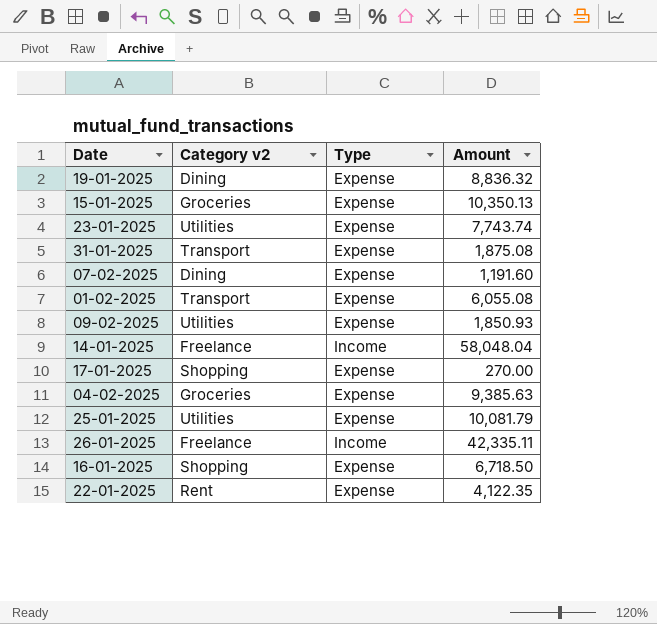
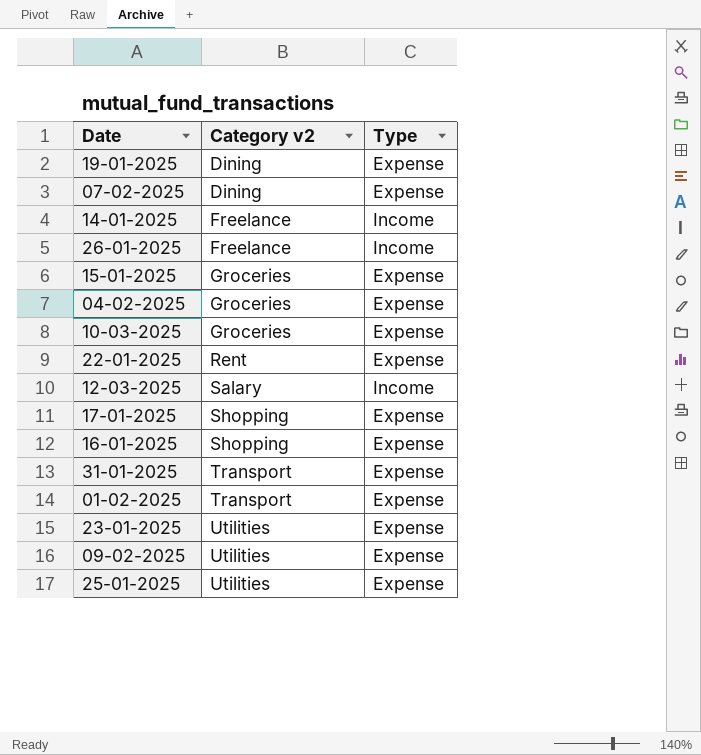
row order: none -> Category v2 ascending
column Amount | position: 4 -> none
row 10-03-2025: none -> Groceries | Expense
row 12-03-2025: none -> Salary | Income

